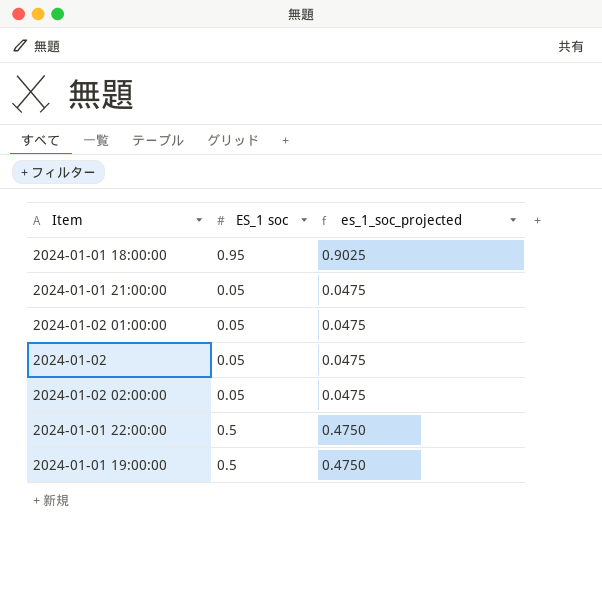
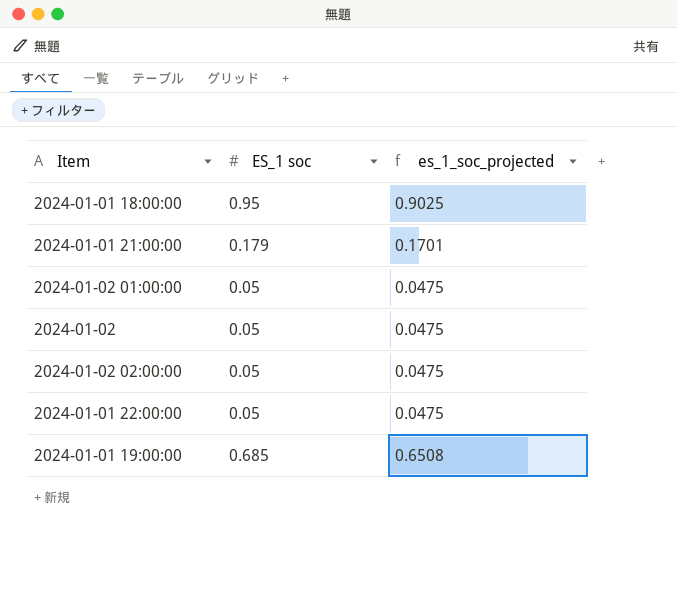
2024-01-01 21:00:00 | ES_1 soc: 0.05 -> 0.179
2024-01-01 21:00:00 | es_1_soc_projected: 0.0475 -> 0.1701
2024-01-01 22:00:00 | ES_1 soc: 0.5 -> 0.05
2024-01-01 22:00:00 | es_1_soc_projected: 0.4750 -> 0.0475
2024-01-01 19:00:00 | ES_1 soc: 0.5 -> 0.685
2024-01-01 19:00:00 | es_1_soc_projected: 0.4750 -> 0.6508

